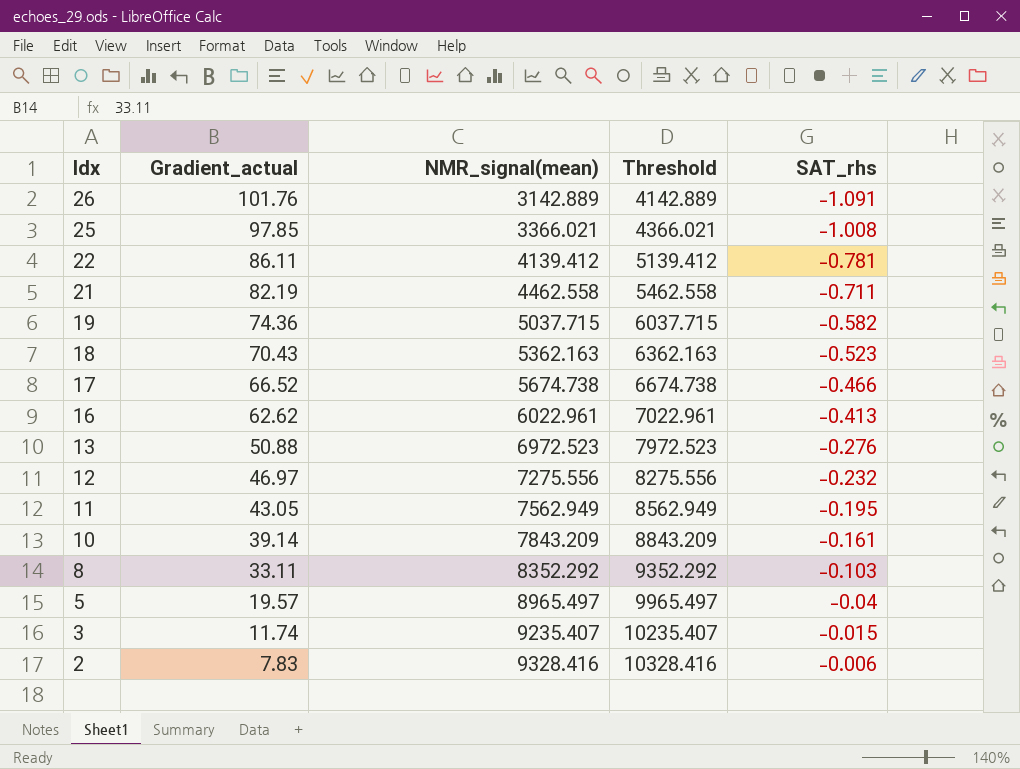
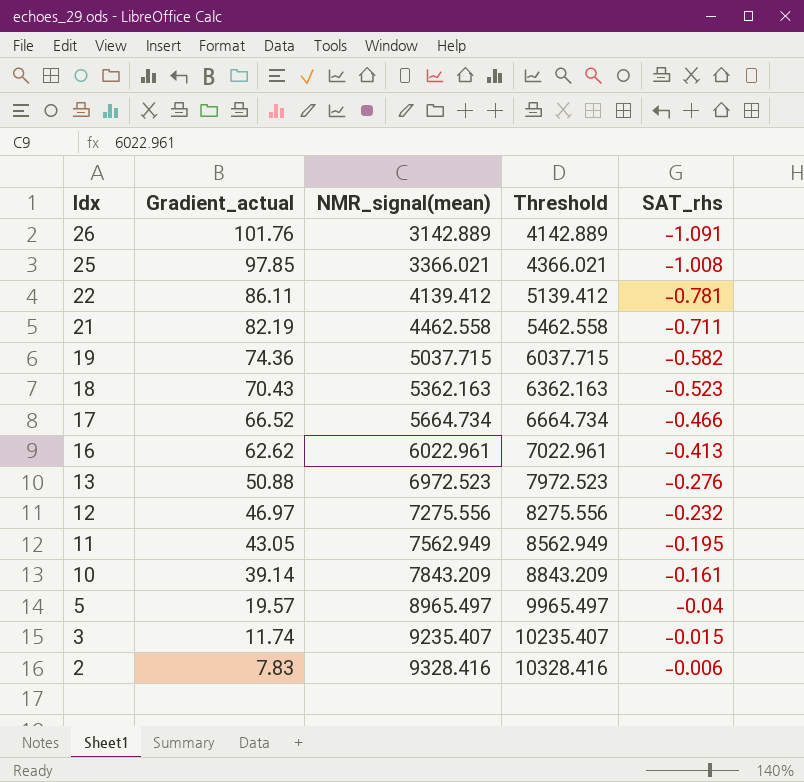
row 8: 33.11 | 8352.292 | 9352.292 | -0.103 -> none
17 | NMR_signal(mean): 5674.738 -> 5664.734
17 | Threshold: 6674.738 -> 6664.734

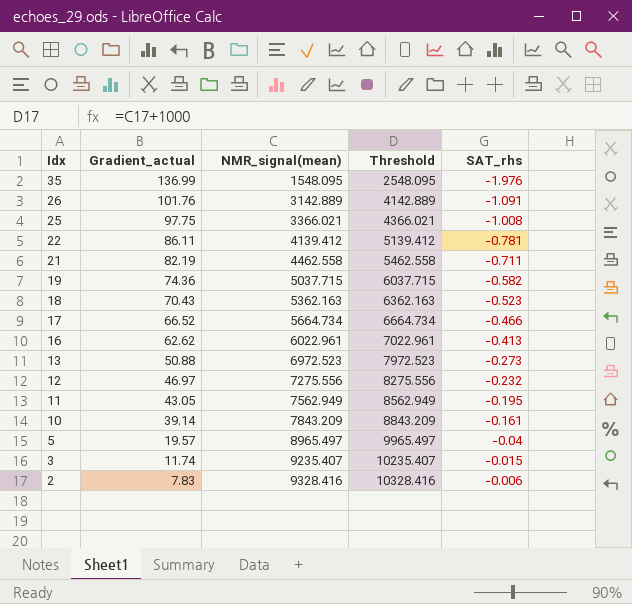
row 35: none -> 136.99 | 1548.095 | 2548.095 | -1.976
25 | Gradient_actual: 97.85 -> 97.75
13 | SAT_rhs: -0.276 -> -0.273

